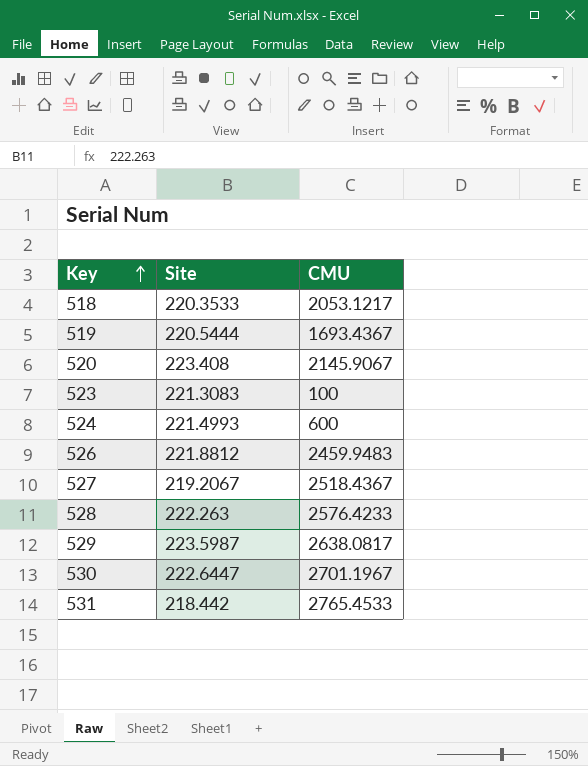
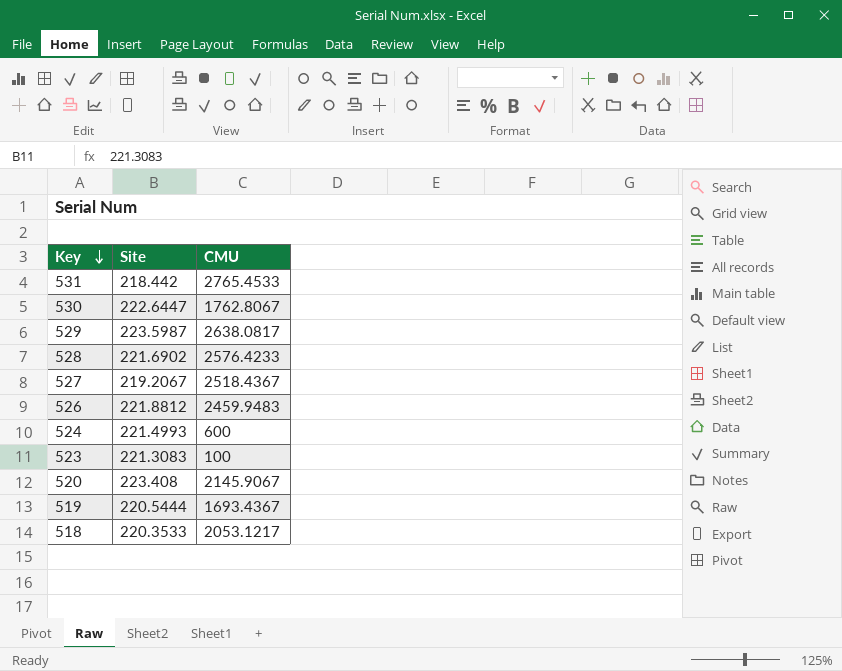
row order: Key ascending -> Key descending
530 | CMU: 2701.1967 -> 1762.8067
528 | Site: 222.263 -> 221.6902

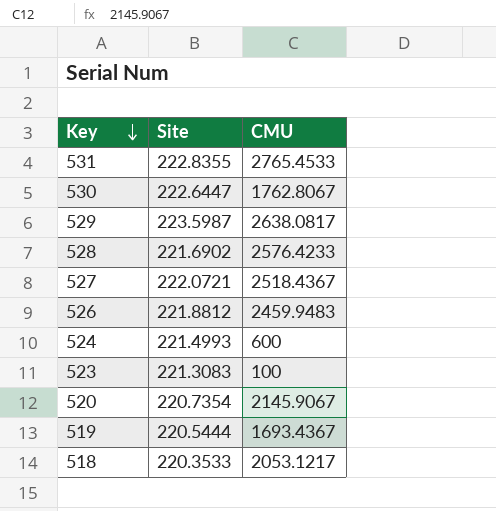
531 | Site: 218.442 -> 222.8355
527 | Site: 219.2067 -> 222.0721
520 | Site: 223.408 -> 220.7354

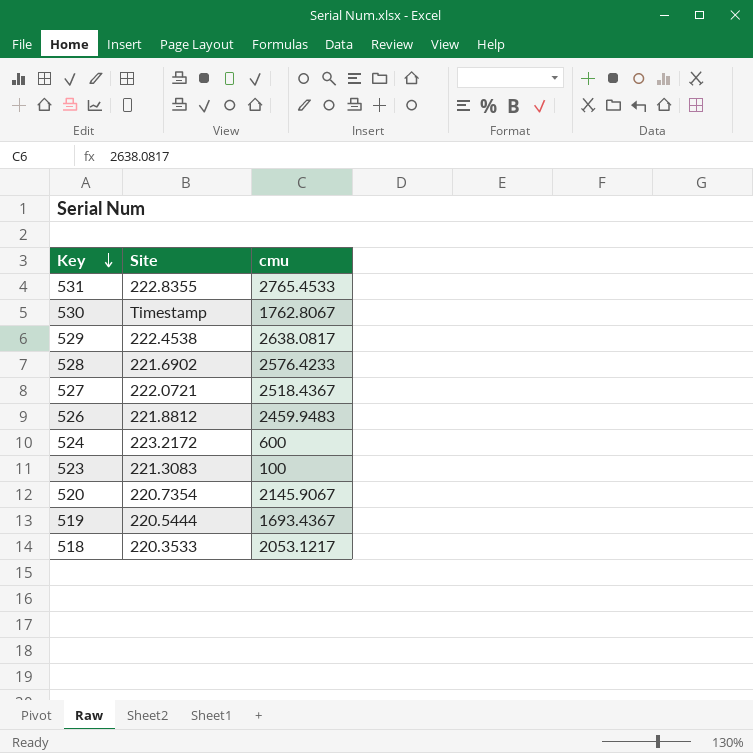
column name: CMU -> cmu
530 | Site: 222.6447 -> Timestamp
529 | Site: 223.5987 -> 222.4538
524 | Site: 221.4993 -> 223.2172

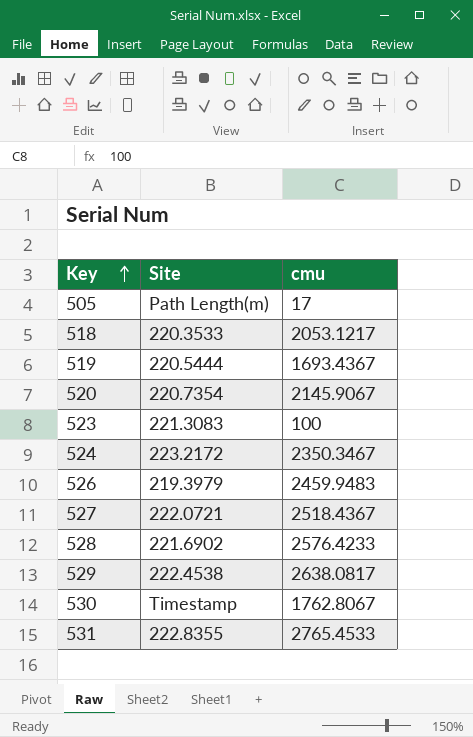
row order: Key descending -> Key ascending
row 505: none -> Path Length(m) | 17
524 | cmu: 600 -> 2350.3467
526 | Site: 221.8812 -> 219.3979

